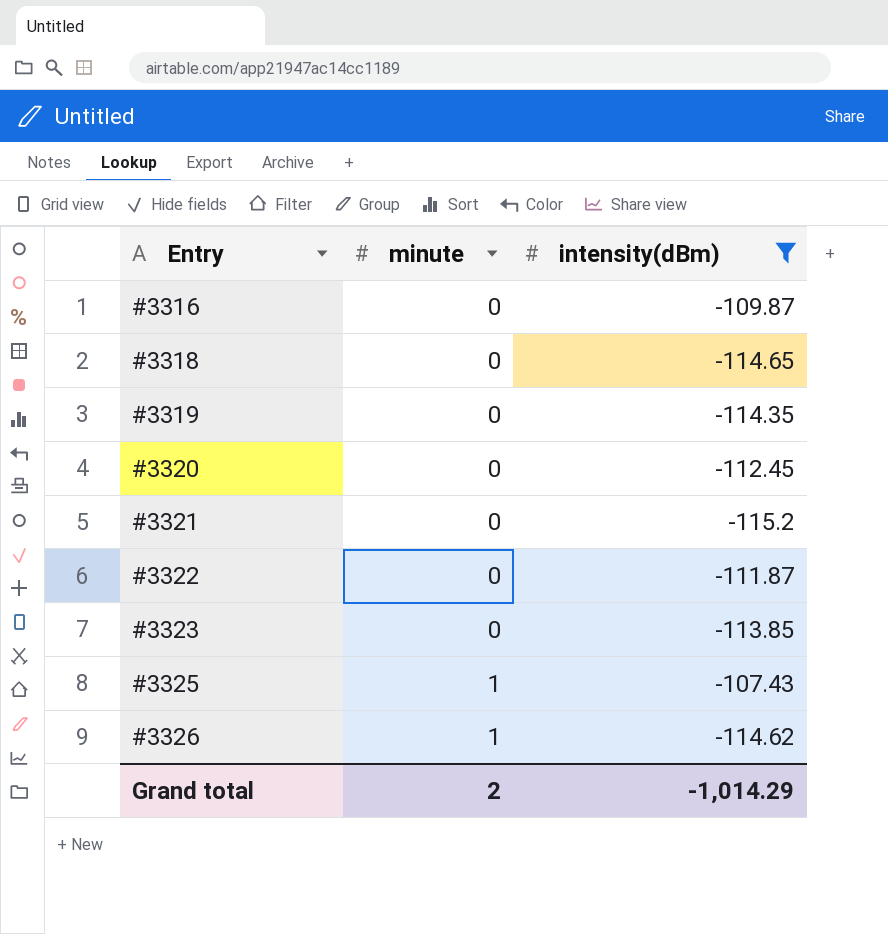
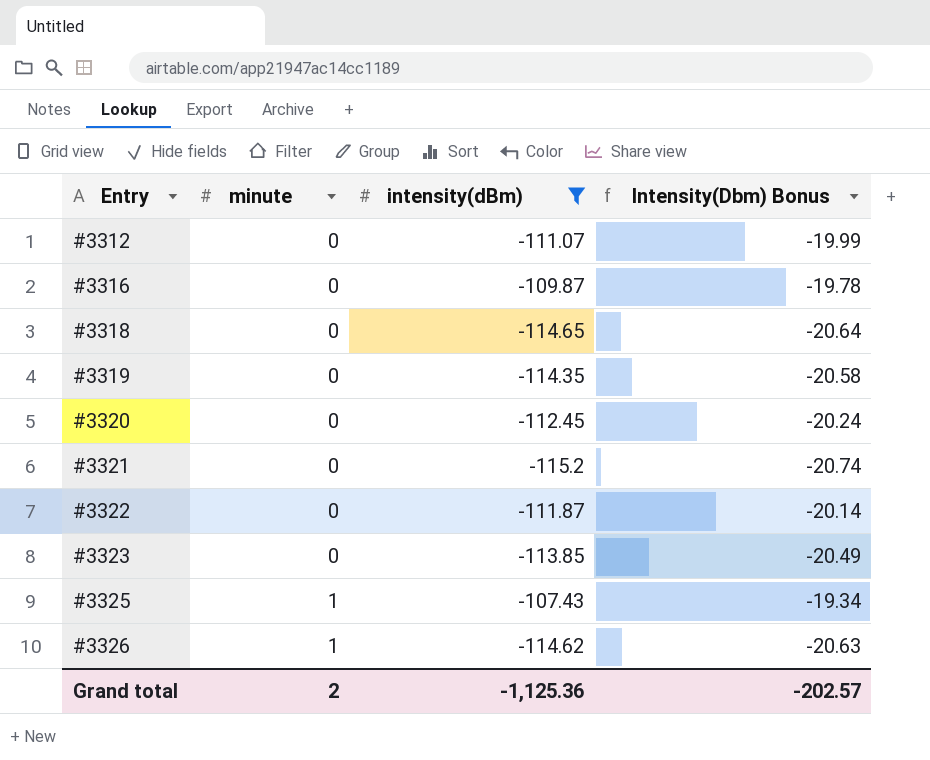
column Intensity(Dbm) Bonus | formula: none -> [intensity(dBm)] * 0.18
row #3312: none -> 0 | -111.07 | -19.99
Grand total | intensity(dBm): -1,014.29 -> -1,125.36

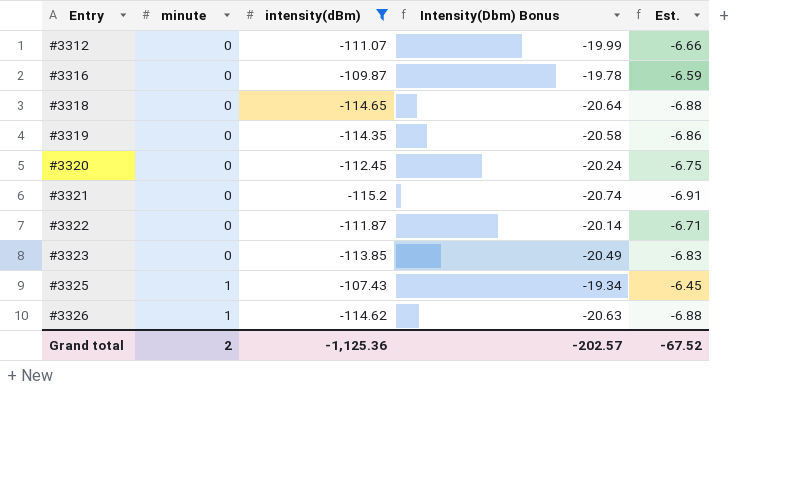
column Est. | formula: none -> [intensity(dBm)] * 0.06

